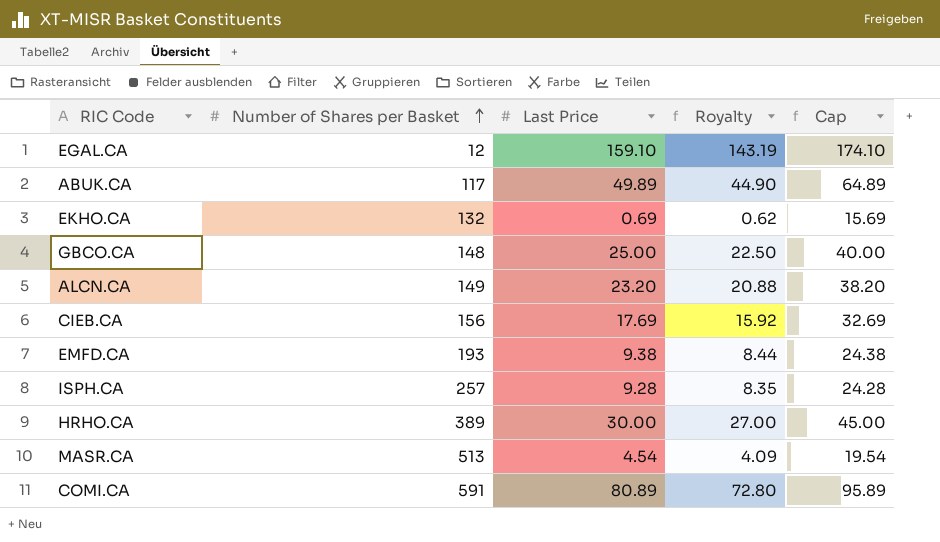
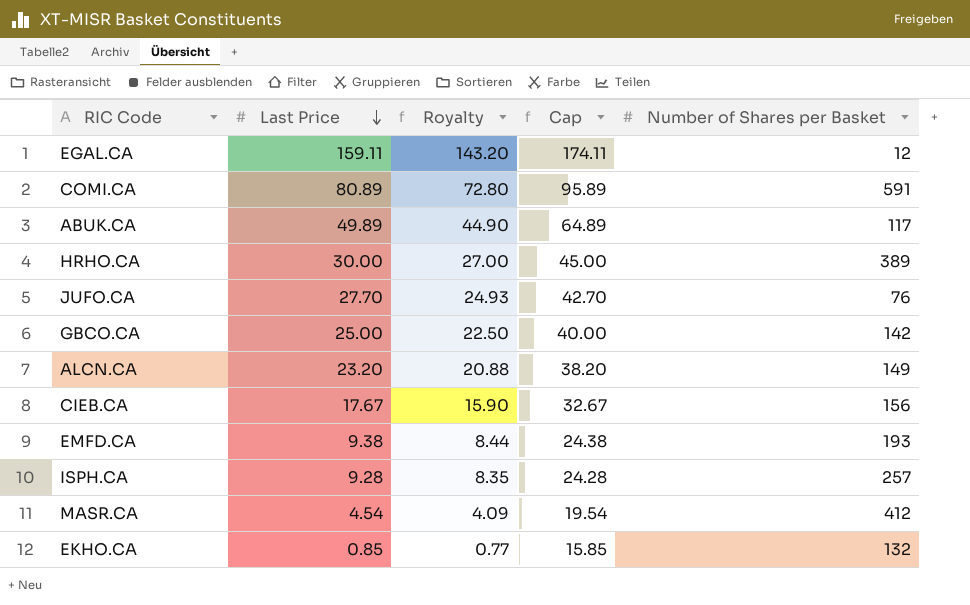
row order: Number of Shares per Basket ascending -> Last Price descending
column Number of Shares per Basket | position: 2 -> 5
EGAL.CA | Last Price: 159.10 -> 159.11
EGAL.CA | Royalty: 143.19 -> 143.20
EGAL.CA | Cap: 174.10 -> 174.11
row JUFO.CA: none -> 27.70 | 24.93 | 42.70 | 76
GBCO.CA | Number of Shares per Basket: 148 -> 142
CIEB.CA | Last Price: 17.69 -> 17.67
CIEB.CA | Royalty: 15.92 -> 15.90
CIEB.CA | Cap: 32.69 -> 32.67
MASR.CA | Number of Shares per Basket: 513 -> 412
EKHO.CA | Last Price: 0.69 -> 0.85
EKHO.CA | Royalty: 0.62 -> 0.77
EKHO.CA | Cap: 15.69 -> 15.85

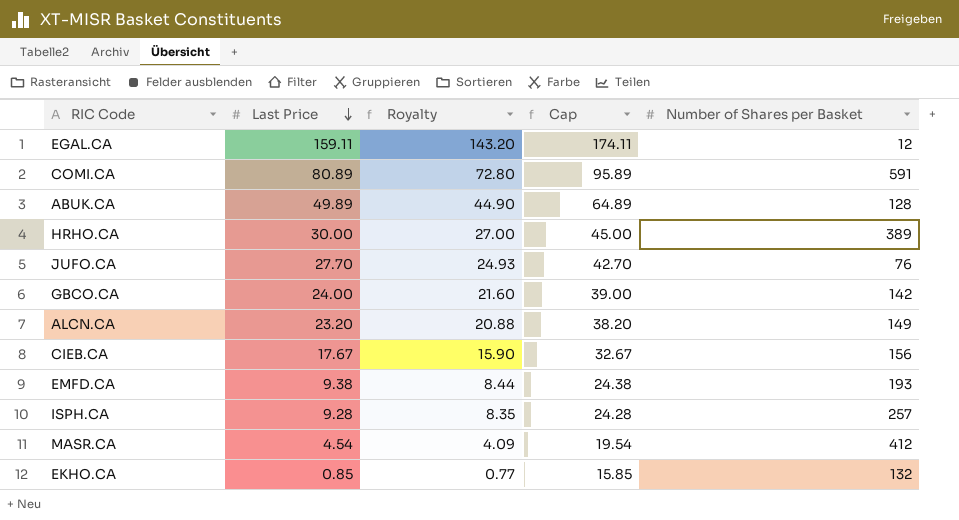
ABUK.CA | Number of Shares per Basket: 117 -> 128
GBCO.CA | Last Price: 25.00 -> 24.00
GBCO.CA | Royalty: 22.50 -> 21.60
GBCO.CA | Cap: 40.00 -> 39.00

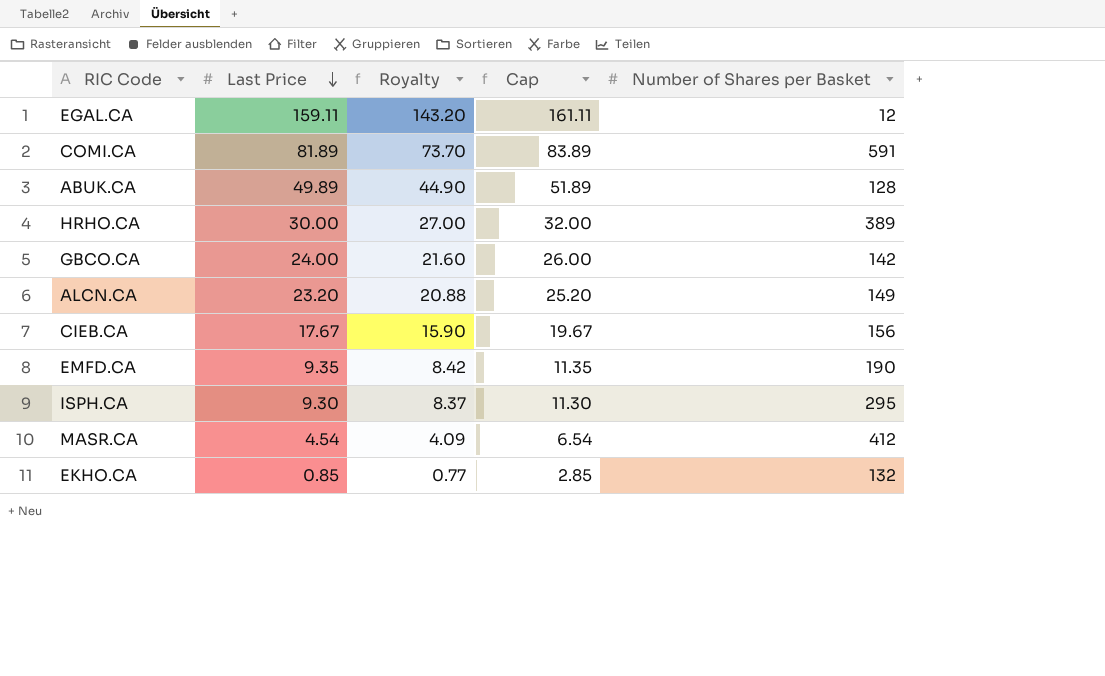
column Cap | formula: [Last Price] + 15 -> [Last Price] + 2
row JUFO.CA: 27.70 | 24.93 | 42.70 | 76 -> none
COMI.CA | Last Price: 80.89 -> 81.89
COMI.CA | Royalty: 72.80 -> 73.70
EMFD.CA | Last Price: 9.38 -> 9.35
EMFD.CA | Royalty: 8.44 -> 8.42
EMFD.CA | Number of Shares per Basket: 193 -> 190
ISPH.CA | Last Price: 9.28 -> 9.30
ISPH.CA | Royalty: 8.35 -> 8.37
ISPH.CA | Number of Shares per Basket: 257 -> 295

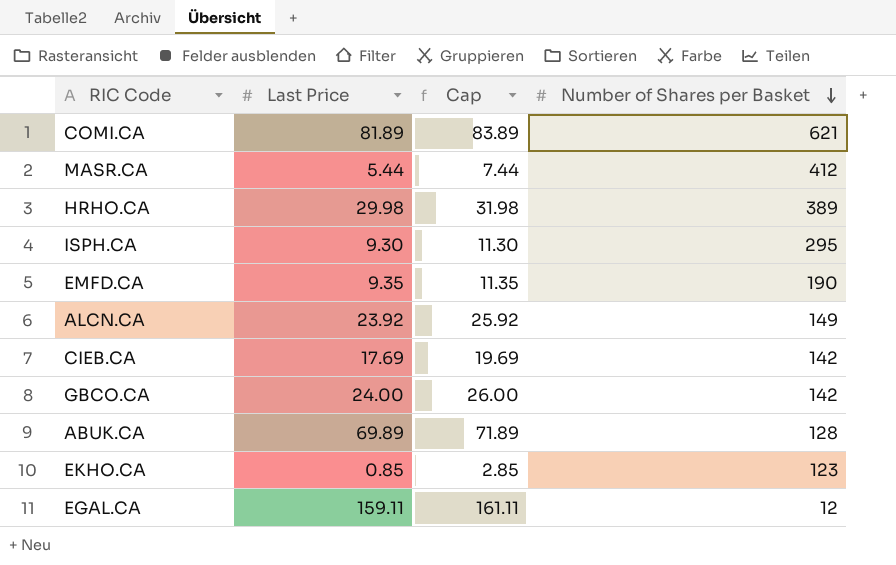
row order: Last Price descending -> Number of Shares per Basket descending
column Royalty | formula: [Last Price] * 0.9 -> none
COMI.CA | Number of Shares per Basket: 591 -> 621
MASR.CA | Last Price: 4.54 -> 5.44
MASR.CA | Cap: 6.54 -> 7.44
HRHO.CA | Last Price: 30.00 -> 29.98
HRHO.CA | Cap: 32.00 -> 31.98
ALCN.CA | Last Price: 23.20 -> 23.92
ALCN.CA | Cap: 25.20 -> 25.92
CIEB.CA | Last Price: 17.67 -> 17.69
CIEB.CA | Cap: 19.67 -> 19.69
CIEB.CA | Number of Shares per Basket: 156 -> 142
ABUK.CA | Last Price: 49.89 -> 69.89
ABUK.CA | Cap: 51.89 -> 71.89
EKHO.CA | Number of Shares per Basket: 132 -> 123

